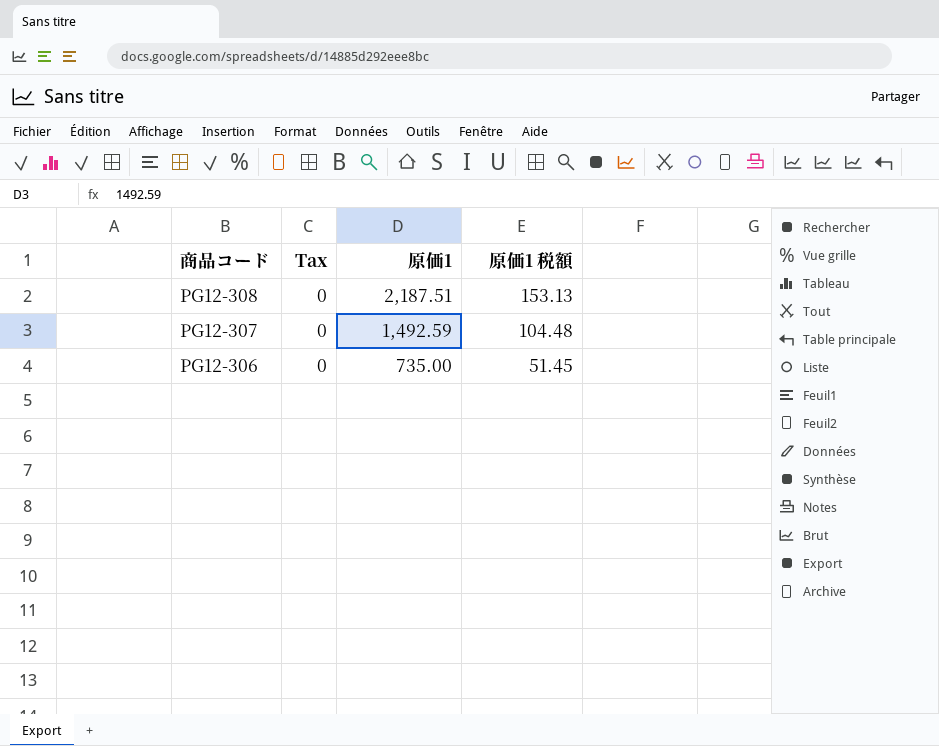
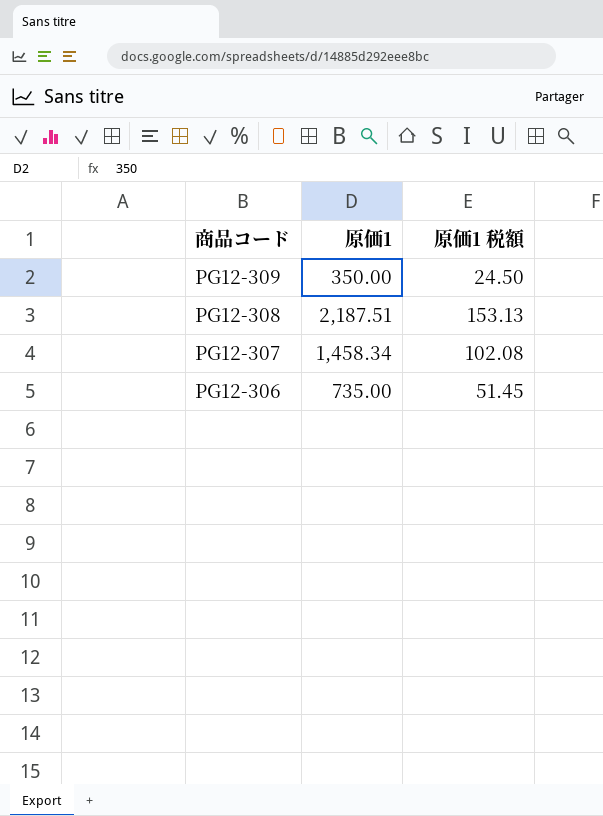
column Tax | position: 2 -> none
row PG12-309: none -> 350.00 | 24.50
PG12-307 | 原価1: 1,492.59 -> 1,458.34
PG12-307 | 原価1 税額: 104.48 -> 102.08

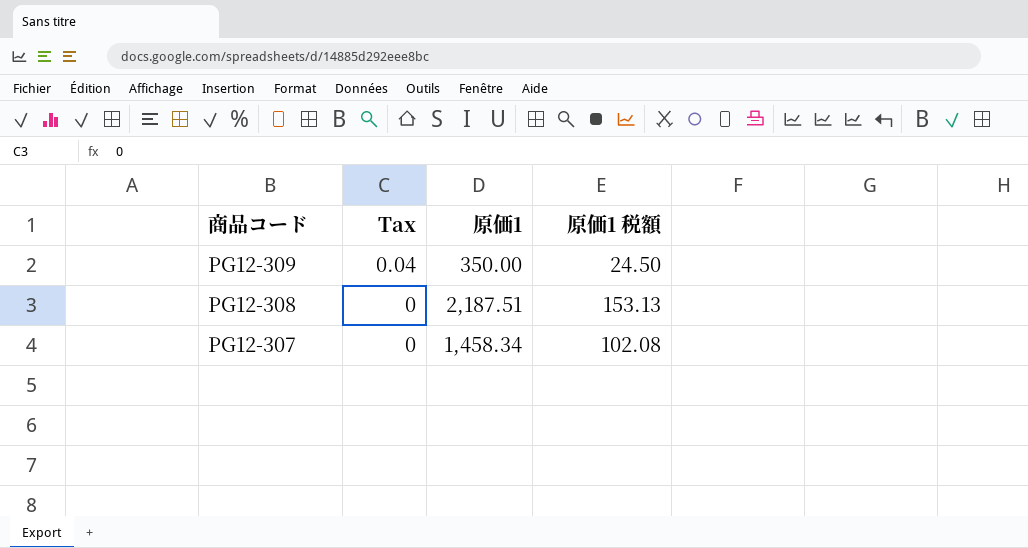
column Tax | position: none -> 2
row PG12-306: 735.00 | 51.45 -> none

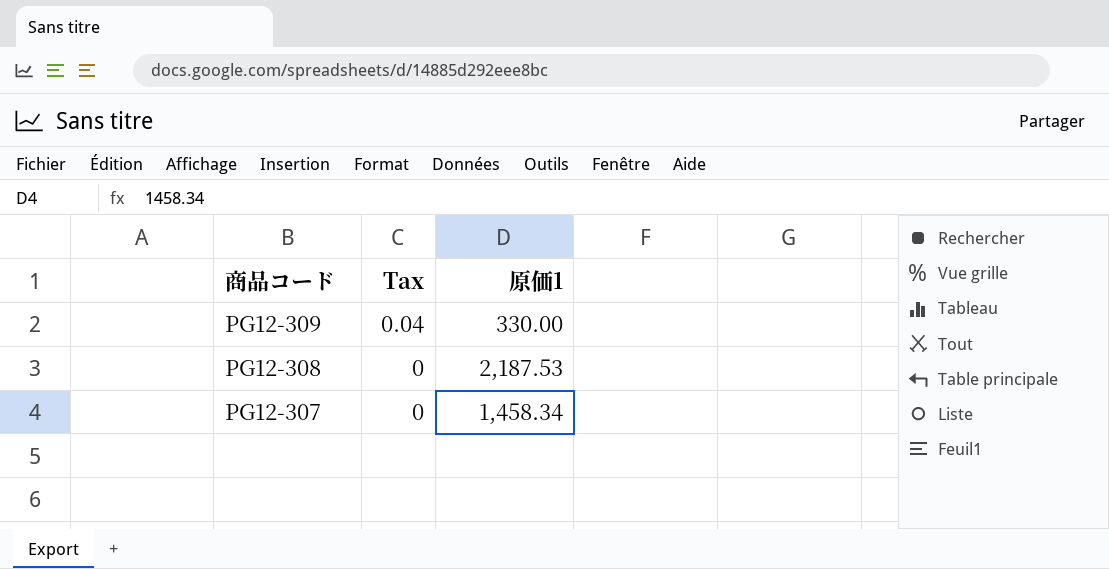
column 原価1 税額 | formula: [原価1] * 0.07 -> none
PG12-309 | 原価1: 350.00 -> 330.00
PG12-308 | 原価1: 2,187.51 -> 2,187.53

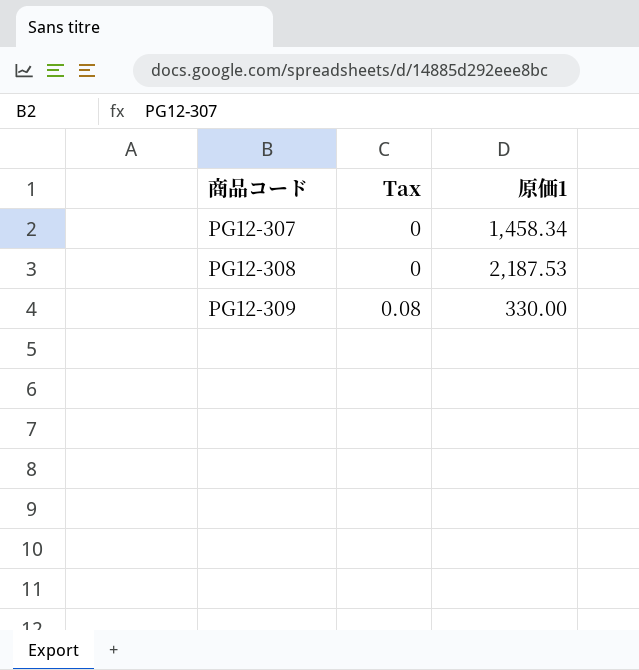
row order: 商品コード descending -> 商品コード ascending
PG12-309 | Tax: 0.04 -> 0.08

